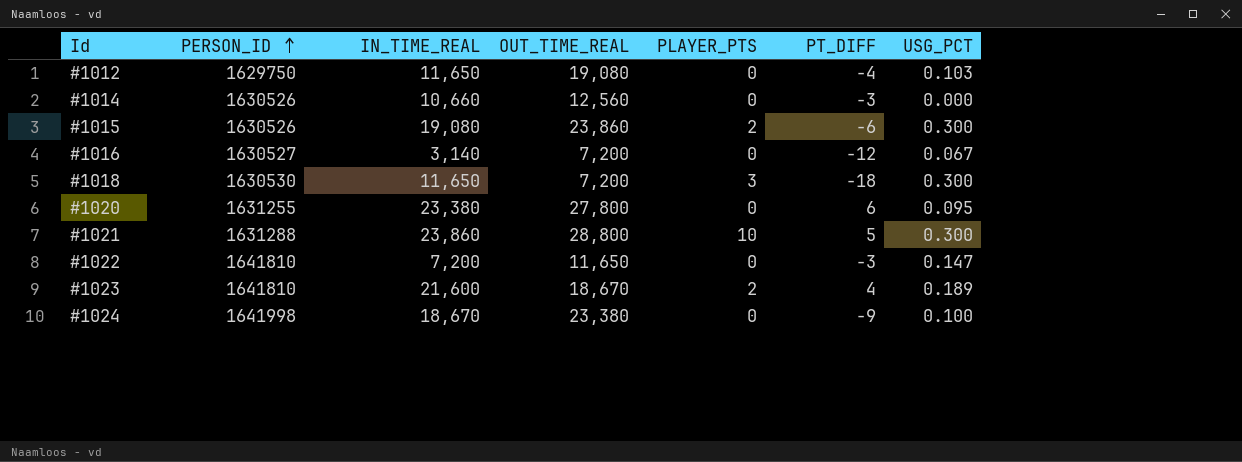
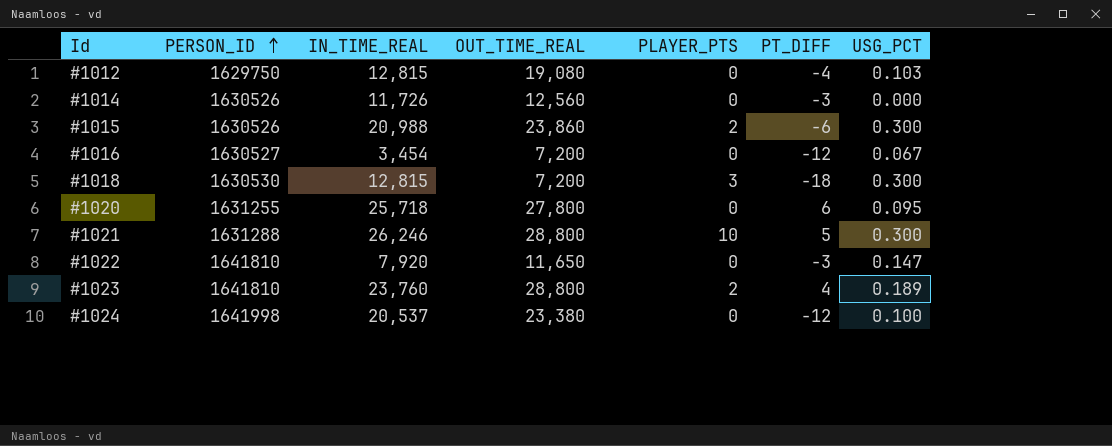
#1012 | IN_TIME_REAL: 11,650 -> 12,815
#1014 | IN_TIME_REAL: 10,660 -> 11,726
#1015 | IN_TIME_REAL: 19,080 -> 20,988
#1016 | IN_TIME_REAL: 3,140 -> 3,454
#1018 | IN_TIME_REAL: 11,650 -> 12,815
#1020 | IN_TIME_REAL: 23,380 -> 25,718
#1021 | IN_TIME_REAL: 23,860 -> 26,246
#1022 | IN_TIME_REAL: 7,200 -> 7,920
#1023 | IN_TIME_REAL: 21,600 -> 23,760
#1023 | OUT_TIME_REAL: 18,670 -> 28,800
#1024 | IN_TIME_REAL: 18,670 -> 20,537
#1024 | PT_DIFF: -9 -> -12

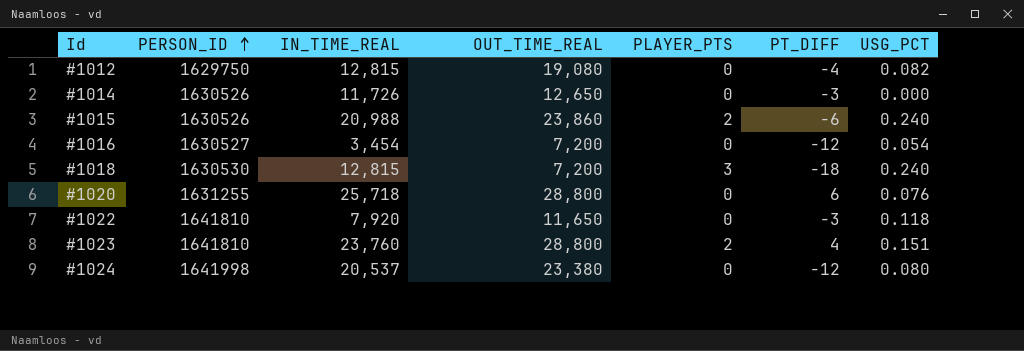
row #1021: 1631288 | 26,246 | 28,800 | 10 | 5 | 0.300 -> none
#1012 | USG_PCT: 0.103 -> 0.082
#1014 | OUT_TIME_REAL: 12,560 -> 12,650
#1015 | USG_PCT: 0.300 -> 0.240
#1016 | USG_PCT: 0.067 -> 0.054
#1018 | USG_PCT: 0.300 -> 0.240
#1020 | OUT_TIME_REAL: 27,800 -> 28,800
#1020 | USG_PCT: 0.095 -> 0.076
#1022 | USG_PCT: 0.147 -> 0.118
#1023 | USG_PCT: 0.189 -> 0.151
#1024 | USG_PCT: 0.100 -> 0.080

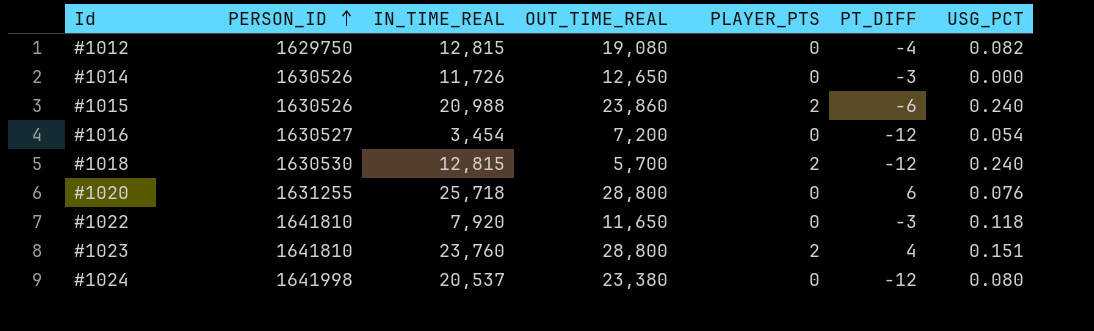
#1018 | OUT_TIME_REAL: 7,200 -> 5,700
#1018 | PLAYER_PTS: 3 -> 2
#1018 | PT_DIFF: -18 -> -12

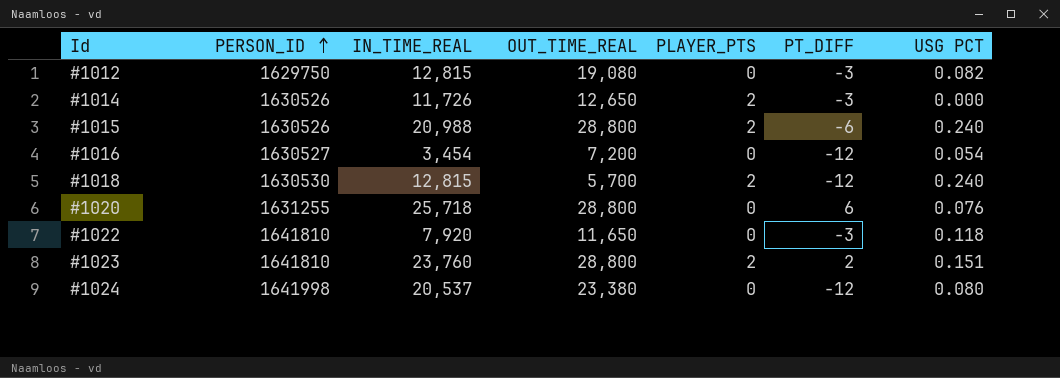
column name: USG_PCT -> USG PCT
#1012 | PT_DIFF: -4 -> -3
#1014 | PLAYER_PTS: 0 -> 2
#1015 | OUT_TIME_REAL: 23,860 -> 28,800
#1023 | PT_DIFF: 4 -> 2

